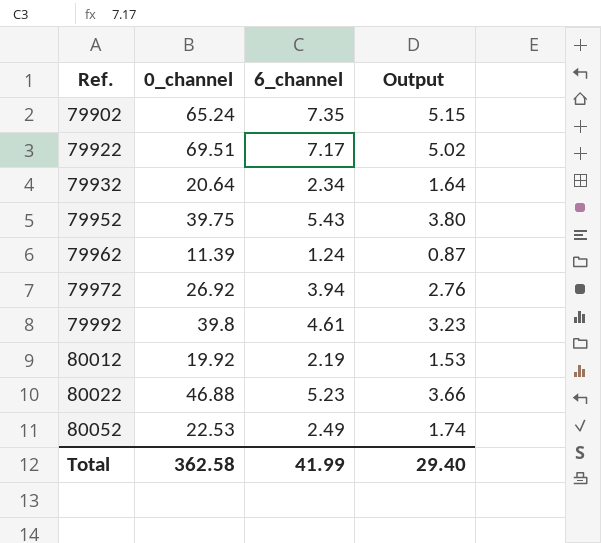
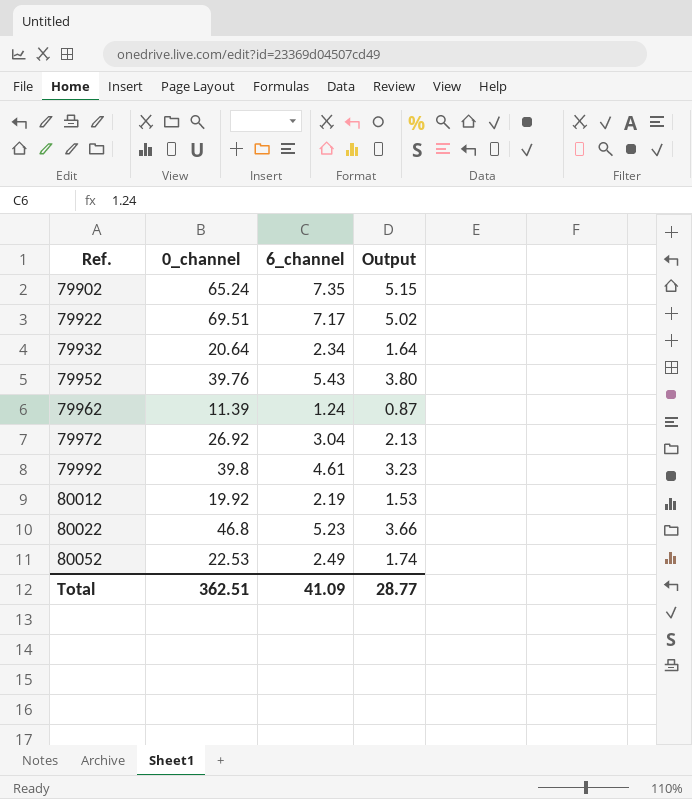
79952 | 0_channel: 39.75 -> 39.76
79972 | 6_channel: 3.94 -> 3.04
79972 | Output: 2.76 -> 2.13
80022 | 0_channel: 46.88 -> 46.8
Total | 0_channel: 362.58 -> 362.51
Total | 6_channel: 41.99 -> 41.09
Total | Output: 29.40 -> 28.77

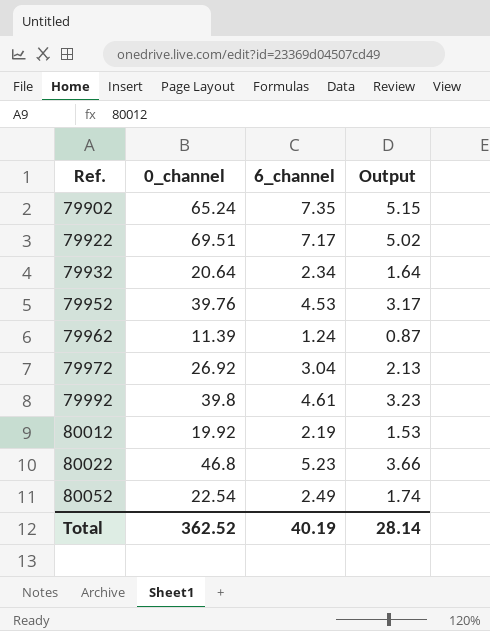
79952 | 6_channel: 5.43 -> 4.53
79952 | Output: 3.80 -> 3.17
80052 | 0_channel: 22.53 -> 22.54
Total | 0_channel: 362.51 -> 362.52
Total | 6_channel: 41.09 -> 40.19
Total | Output: 28.77 -> 28.14

